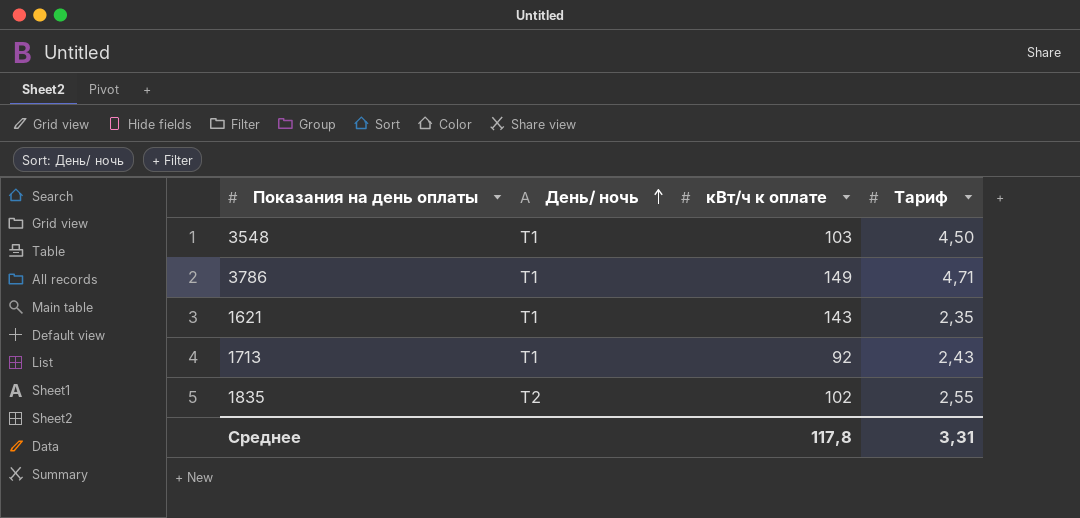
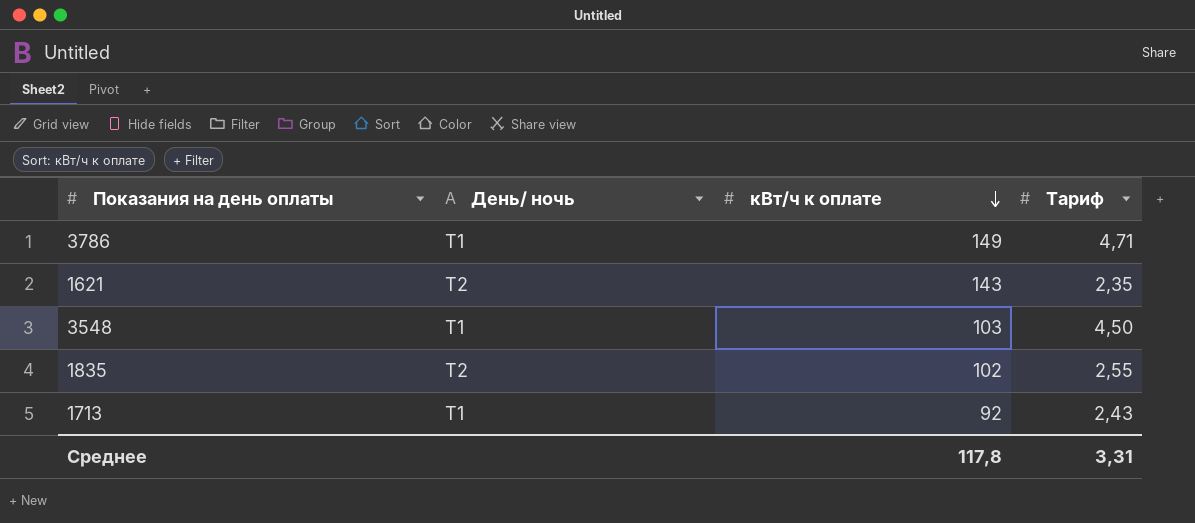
row order: День/ ночь ascending -> кВт/ч к оплате descending
1621 | День/ ночь: Т1 -> Т2

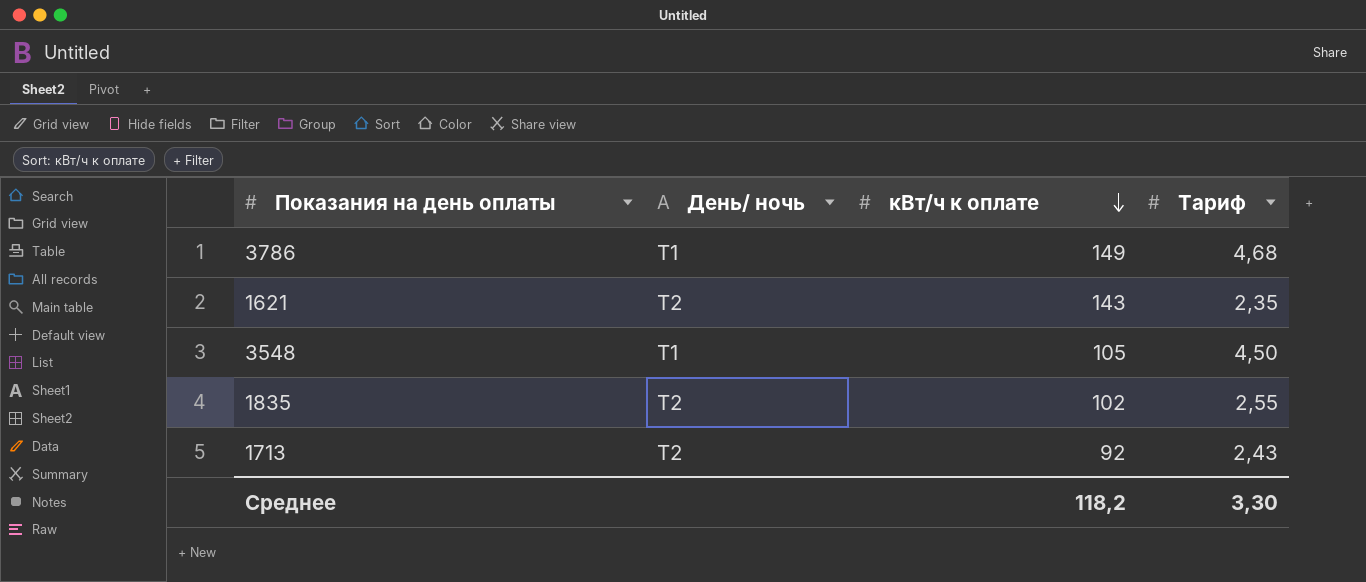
3786 | Тариф: 4,71 -> 4,68
3548 | кВт/ч к оплате: 103 -> 105
1713 | День/ ночь: Т1 -> Т2
Среднее | кВт/ч к оплате: 117,8 -> 118,2
Среднее | Тариф: 3,31 -> 3,30

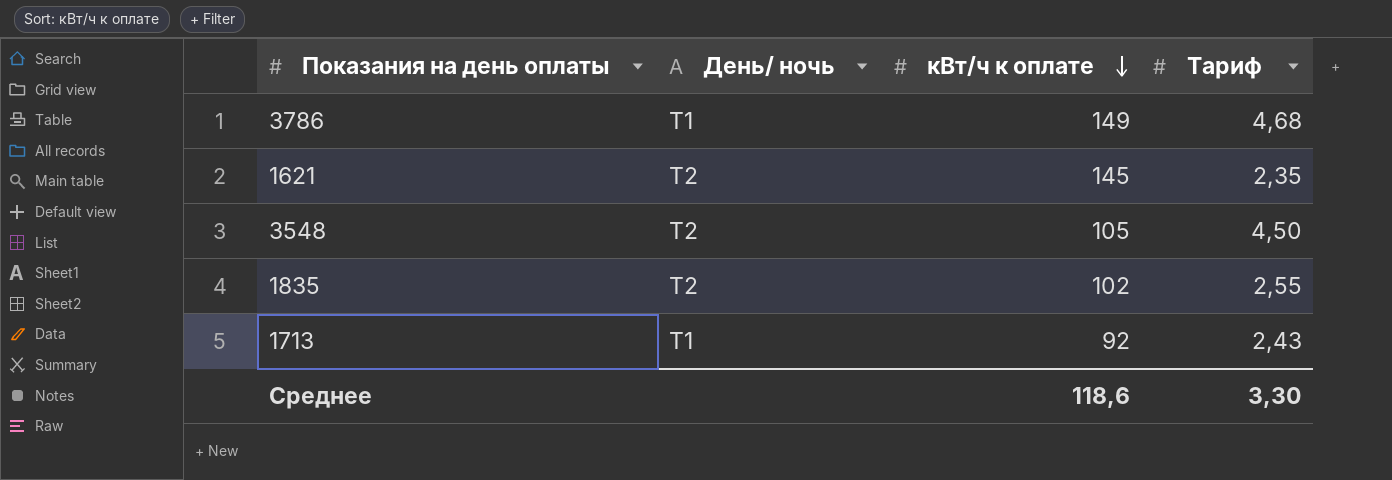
1621 | кВт/ч к оплате: 143 -> 145
3548 | День/ ночь: Т1 -> Т2
1713 | День/ ночь: Т2 -> Т1
Среднее | кВт/ч к оплате: 118,2 -> 118,6

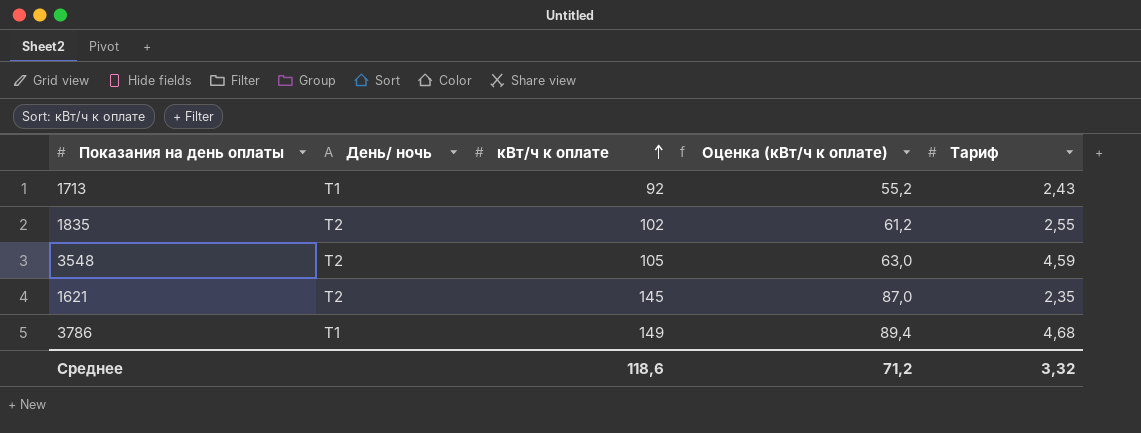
row order: кВт/ч к оплате descending -> кВт/ч к оплате ascending
column Оценка (кВт/ч к оплате) | formula: none -> [кВт/ч к оплате] * 0,6
3548 | Тариф: 4,50 -> 4,59
Среднее | Тариф: 3,30 -> 3,32

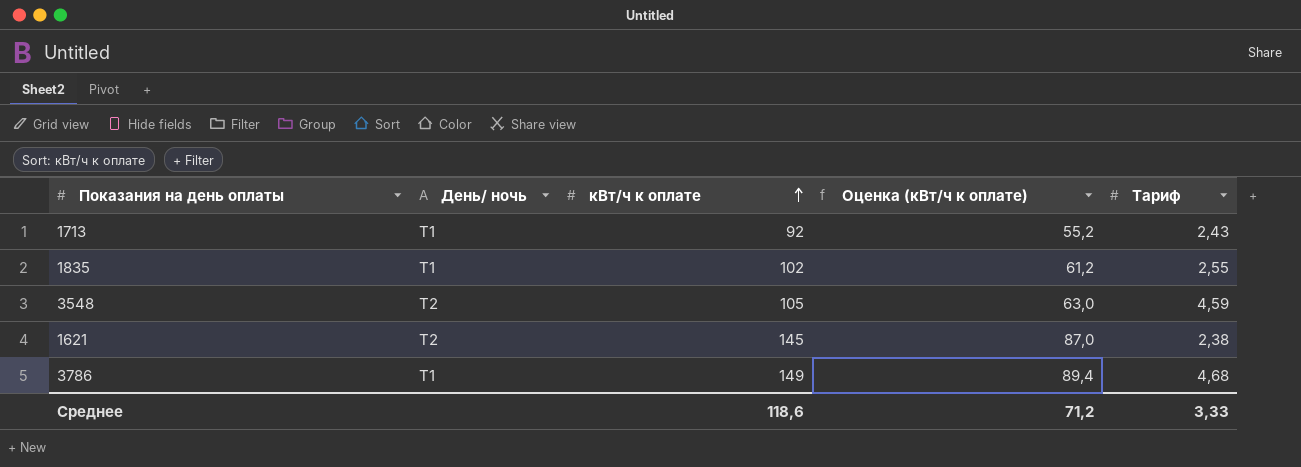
1835 | День/ ночь: Т2 -> Т1
1621 | Тариф: 2,35 -> 2,38
Среднее | Тариф: 3,32 -> 3,33

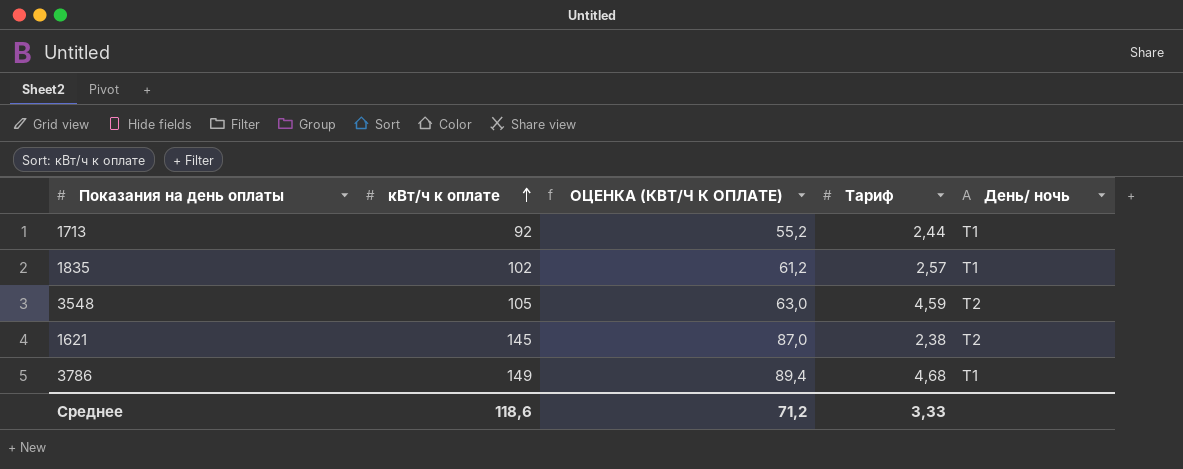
column name: Оценка (кВт/ч к оплате) -> ОЦЕНКА (КВТ/Ч К ОПЛАТЕ)
column День/ ночь | position: 2 -> 5
1713 | Тариф: 2,43 -> 2,44
1835 | Тариф: 2,55 -> 2,57

